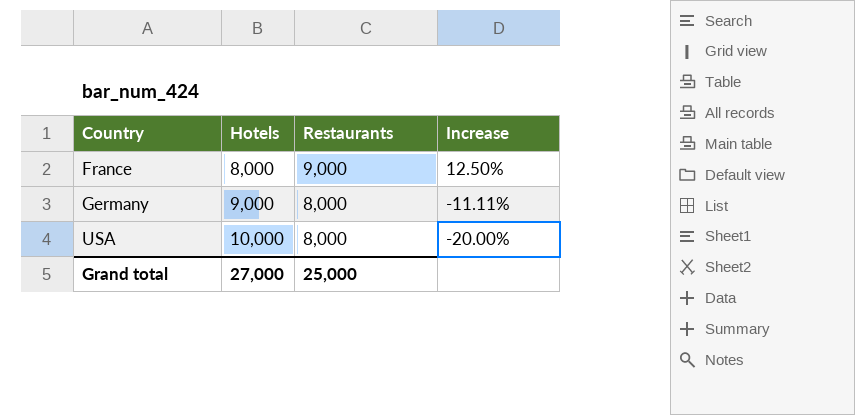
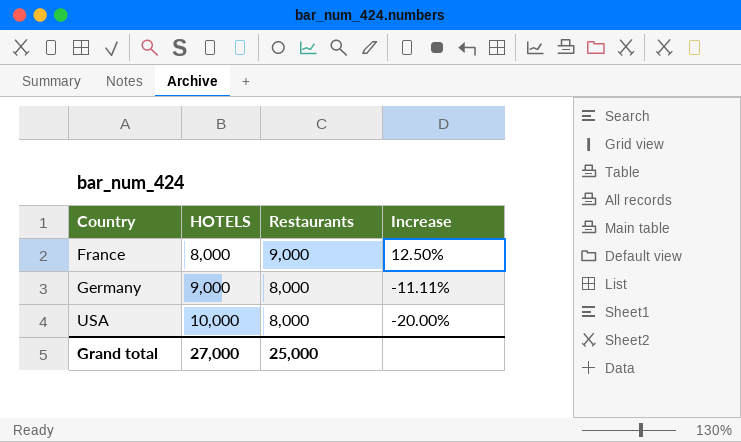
column name: Hotels -> HOTELS

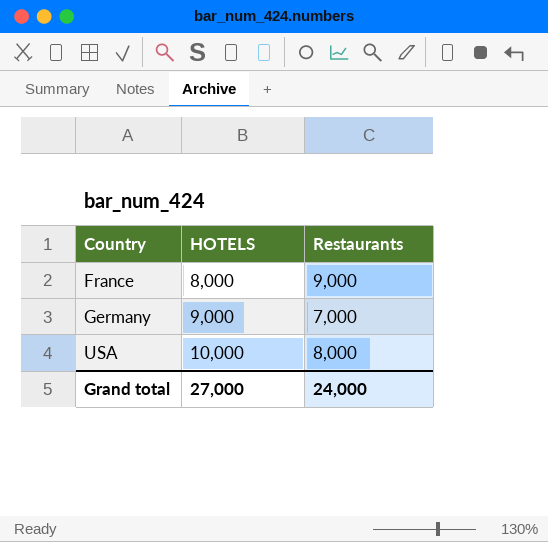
column Increase | formula: ([Restaurants] - [HOTELS]) / [HOTELS] -> none
Germany | Restaurants: 8,000 -> 7,000
Grand total | Restaurants: 25,000 -> 24,000

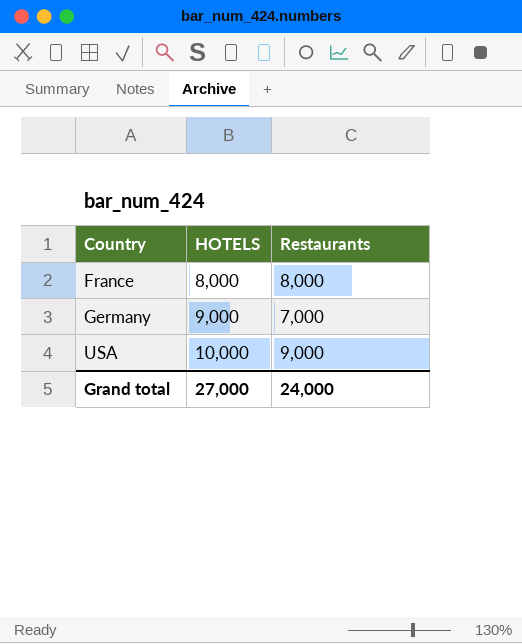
France | Restaurants: 9,000 -> 8,000
USA | Restaurants: 8,000 -> 9,000

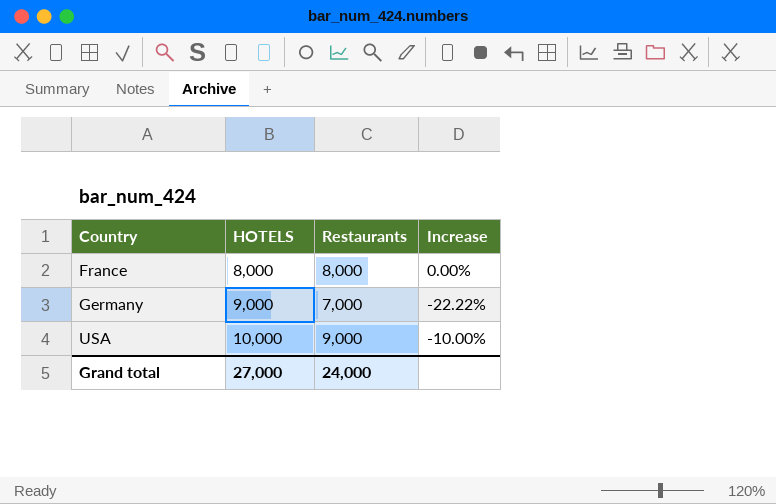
column Increase | formula: none -> ([Restaurants] - [HOTELS]) / [HOTELS]

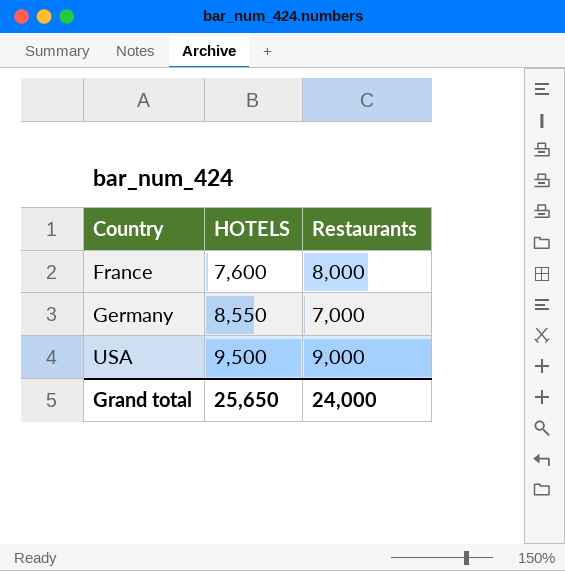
column Increase | formula: ([Restaurants] - [HOTELS]) / [HOTELS] -> none
France | HOTELS: 8,000 -> 7,600
Germany | HOTELS: 9,000 -> 8,550
USA | HOTELS: 10,000 -> 9,500
Grand total | HOTELS: 27,000 -> 25,650

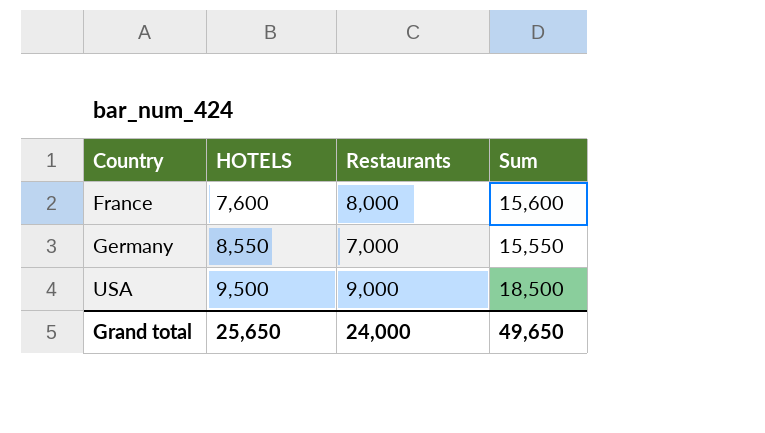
column Sum | formula: none -> [HOTELS] + [Restaurants]

